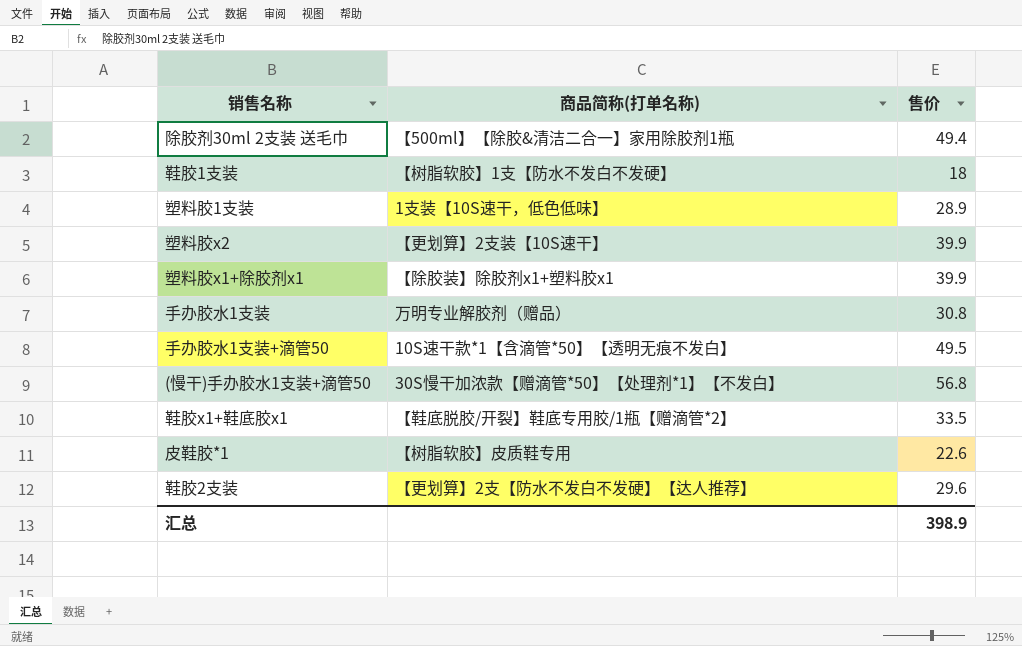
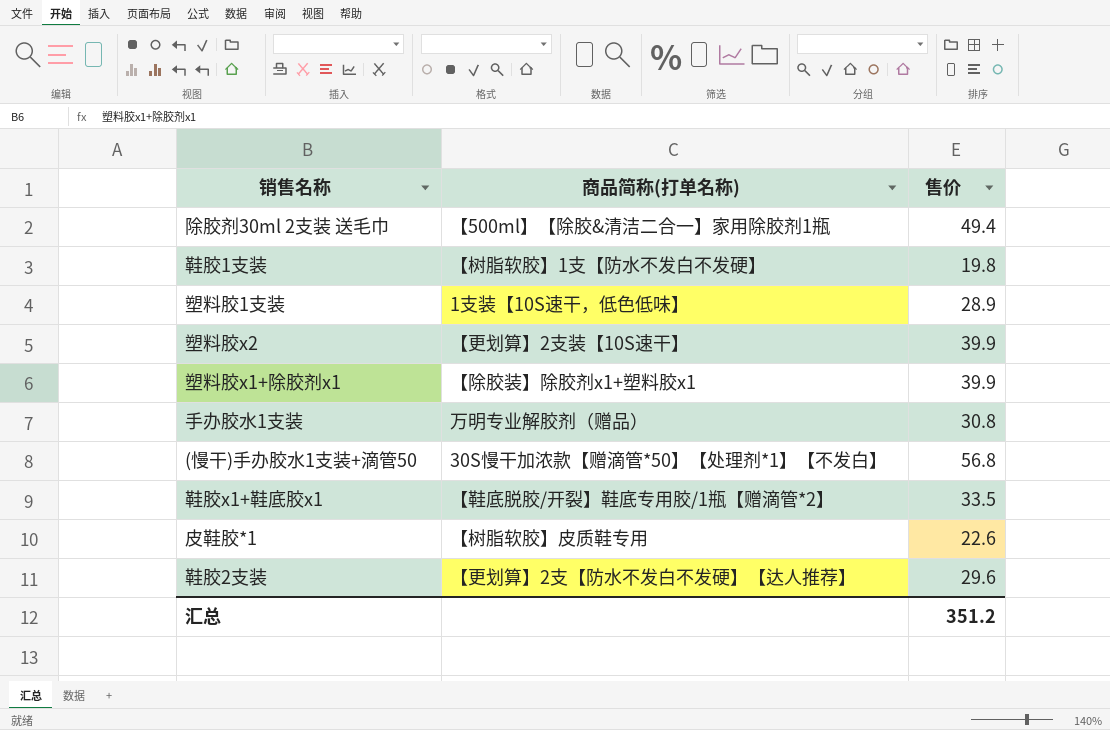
row 手办胶水1支装+滴管50: 10S速干款*1【含滴管*50】【透明无痕不发白】 | 49.5 -> none
鞋胶1支装 | 售价: 18 -> 19.8
汇总 | 售价: 398.9 -> 351.2

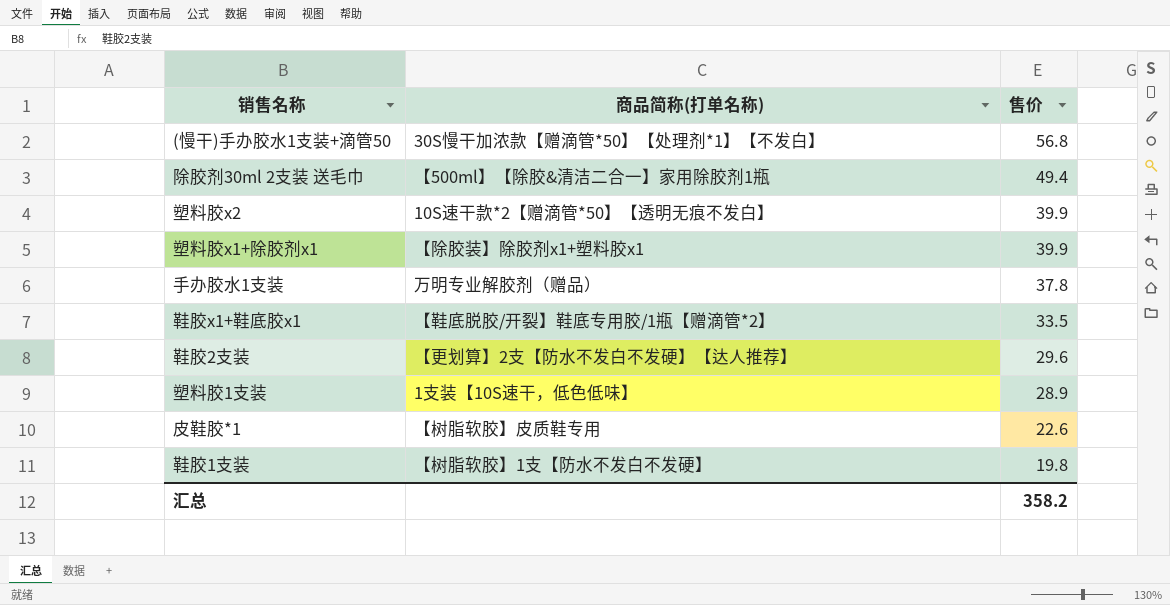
row order: none -> 售价 descending
塑料胶x2 | 商品简称(打单名称): 【更划算】2支装【10S速干】 -> 10S速干款*2【赠滴管*50】【透明无痕不发白】
手办胶水1支装 | 售价: 30.8 -> 37.8
汇总 | 售价: 351.2 -> 358.2

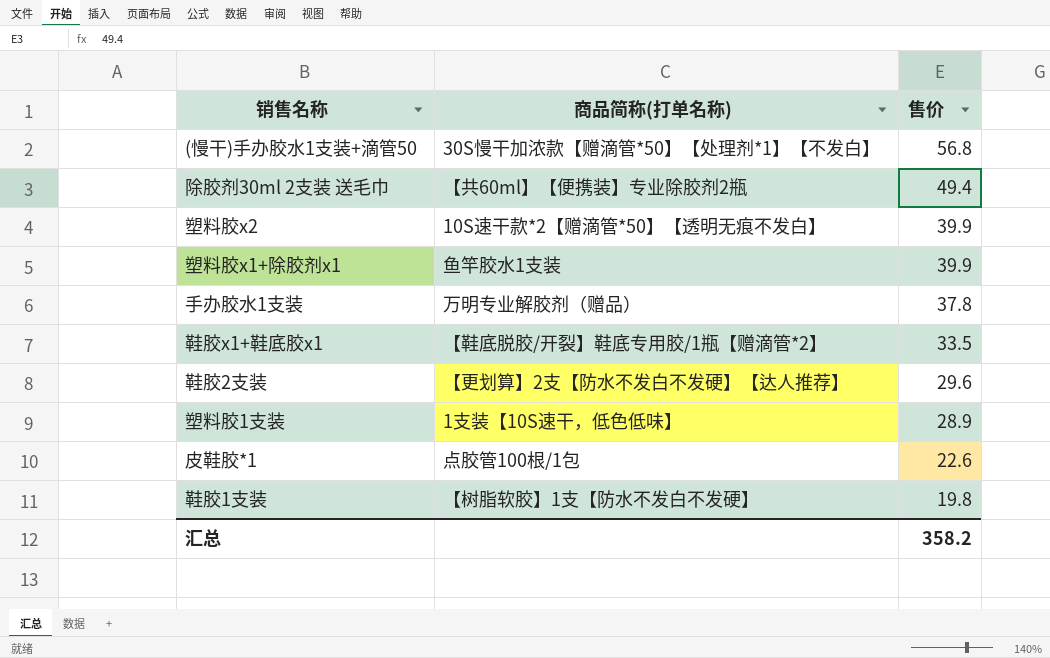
除胶剂30ml 2支装 送毛巾 | 商品简称(打单名称): 【500ml】【除胶&清洁二合一】家用除胶剂1瓶 -> 【共60ml】【便携装】专业除胶剂2瓶
塑料胶x1+除胶剂x1 | 商品简称(打单名称): 【除胶装】除胶剂x1+塑料胶x1 -> 鱼竿胶水1支装
皮鞋胶*1 | 商品简称(打单名称): 【树脂软胶】皮质鞋专用 -> 点胶管100根/1包

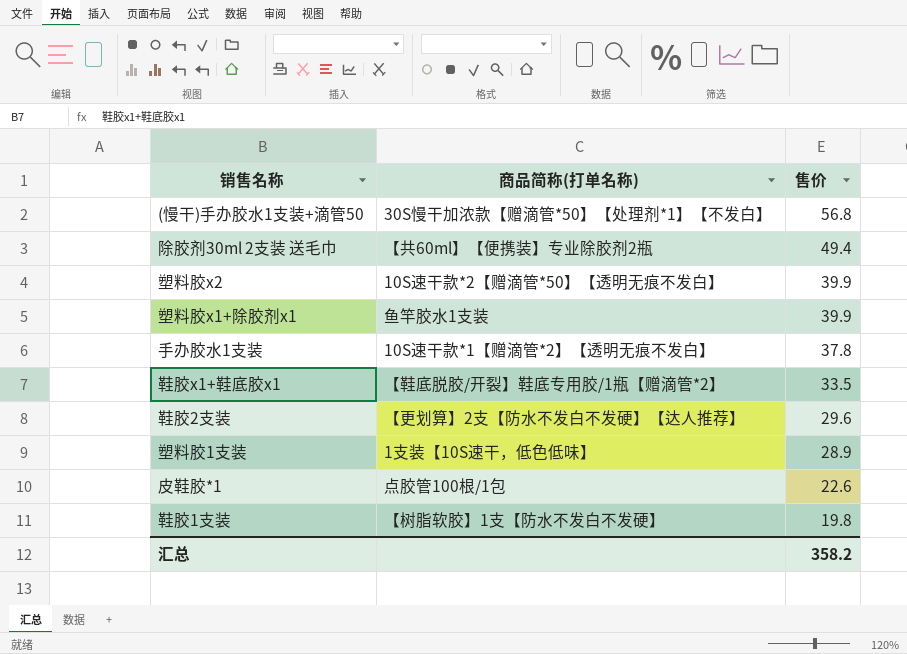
手办胶水1支装 | 商品简称(打单名称): 万明专业解胶剂（赠品） -> 10S速干款*1【赠滴管*2】【透明无痕不发白】

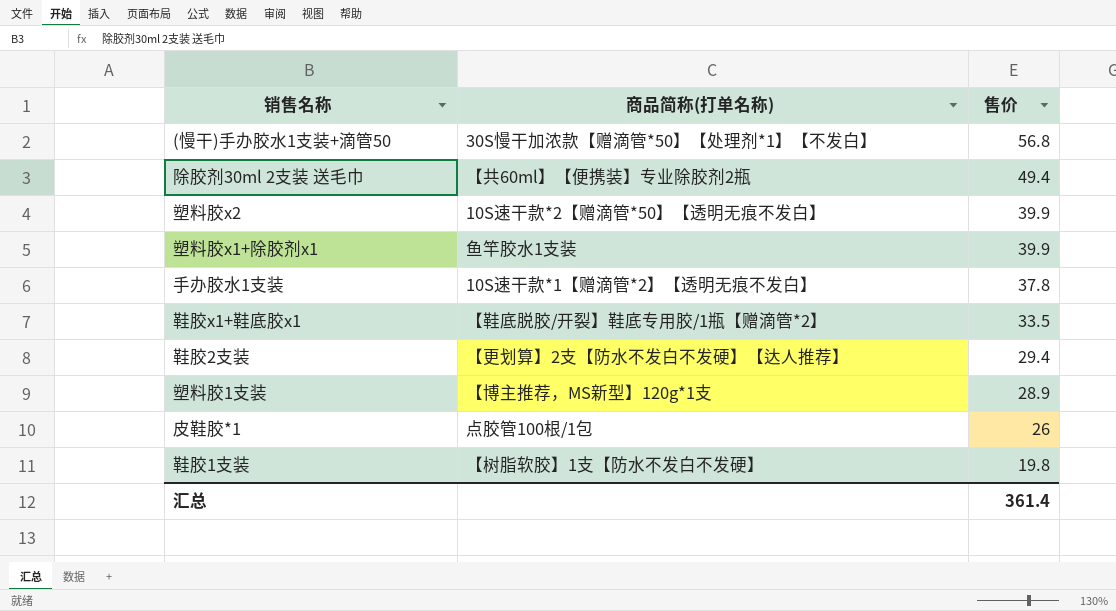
鞋胶2支装 | 售价: 29.6 -> 29.4
塑料胶1支装 | 商品简称(打单名称): 1支装【10S速干，低色低味】 -> 【博主推荐，MS新型】120g*1支
皮鞋胶*1 | 售价: 22.6 -> 26
汇总 | 售价: 358.2 -> 361.4

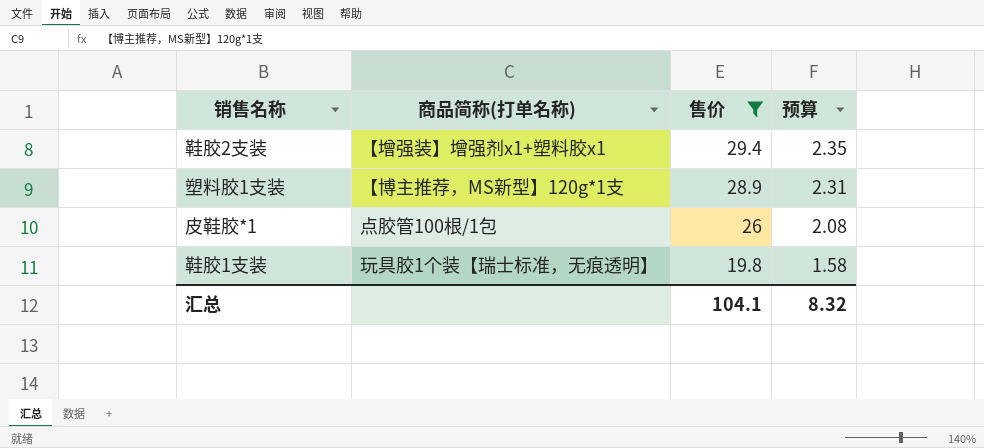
filter: none -> 售价 <= 29.4
column 预算 | formula: none -> [售价] * 0.08
鞋胶2支装 | 商品简称(打单名称): 【更划算】2支【防水不发白不发硬】【达人推荐】 -> 【增强装】增强剂x1+塑料胶x1
鞋胶1支装 | 商品简称(打单名称): 【树脂软胶】1支【防水不发白不发硬】 -> 玩具胶1个装【瑞士标准，无痕透明】
汇总 | 售价: 361.4 -> 104.1

